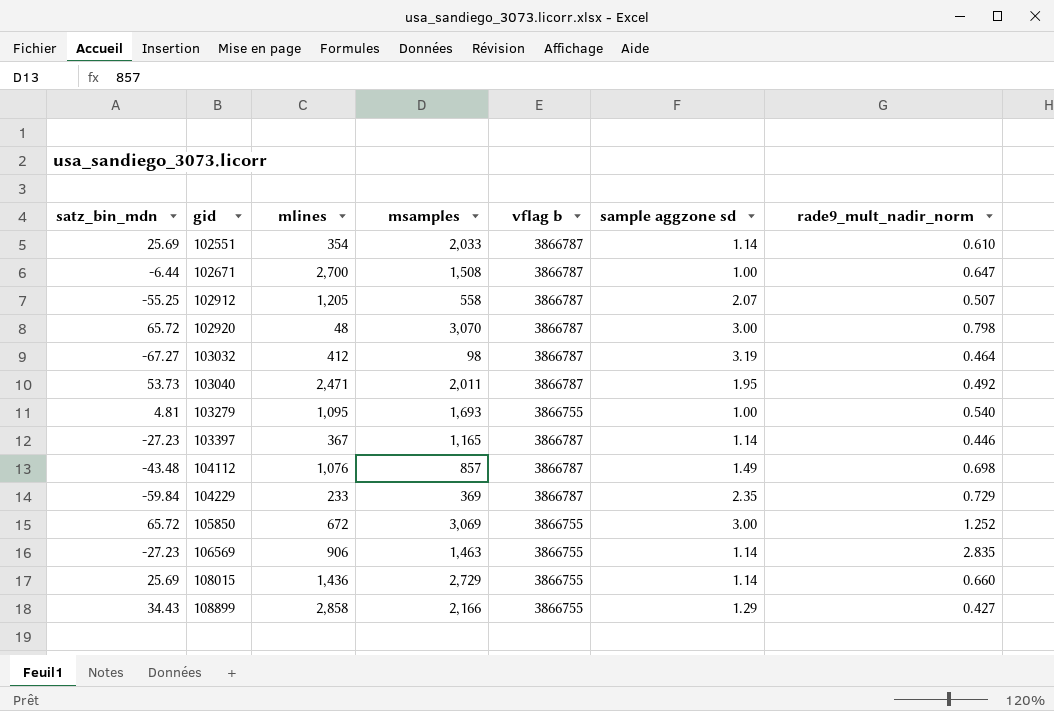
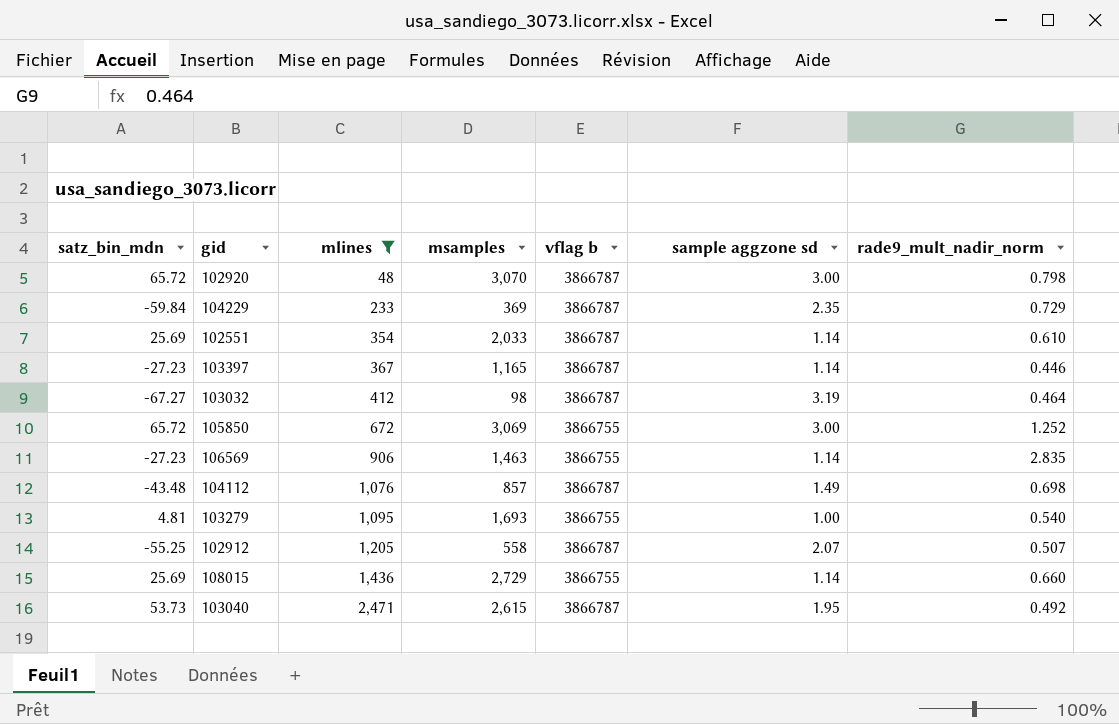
filter: none -> mlines <= 2,471
row order: gid ascending -> mlines ascending
103040 | msamples: 2,011 -> 2,615

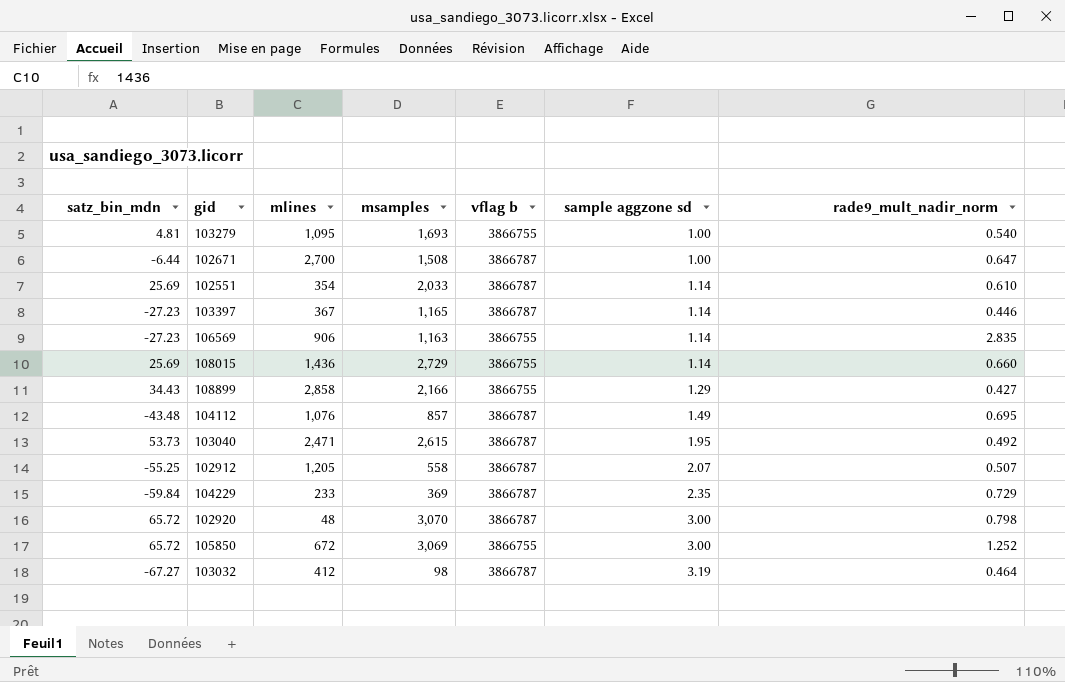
filter: mlines <= 2,471 -> none
row order: mlines ascending -> sample aggzone sd ascending
106569 | msamples: 1,463 -> 1,163
104112 | rade9_mult_nadir_norm: 0.698 -> 0.695

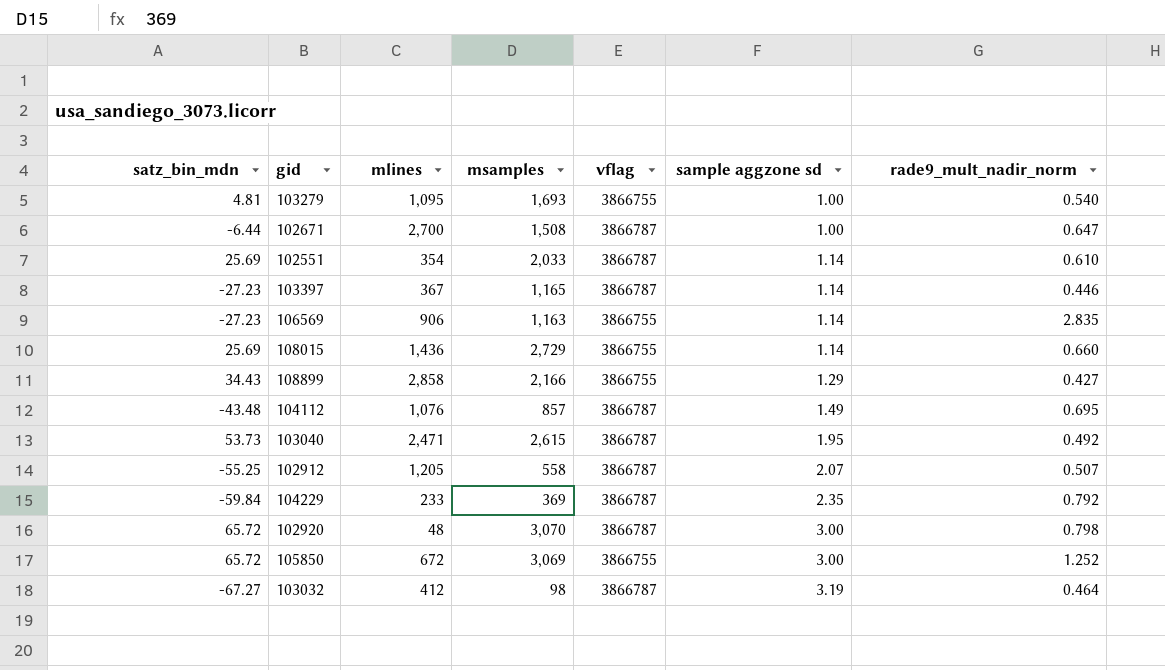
column name: vflag b -> vflag
104229 | rade9_mult_nadir_norm: 0.729 -> 0.792

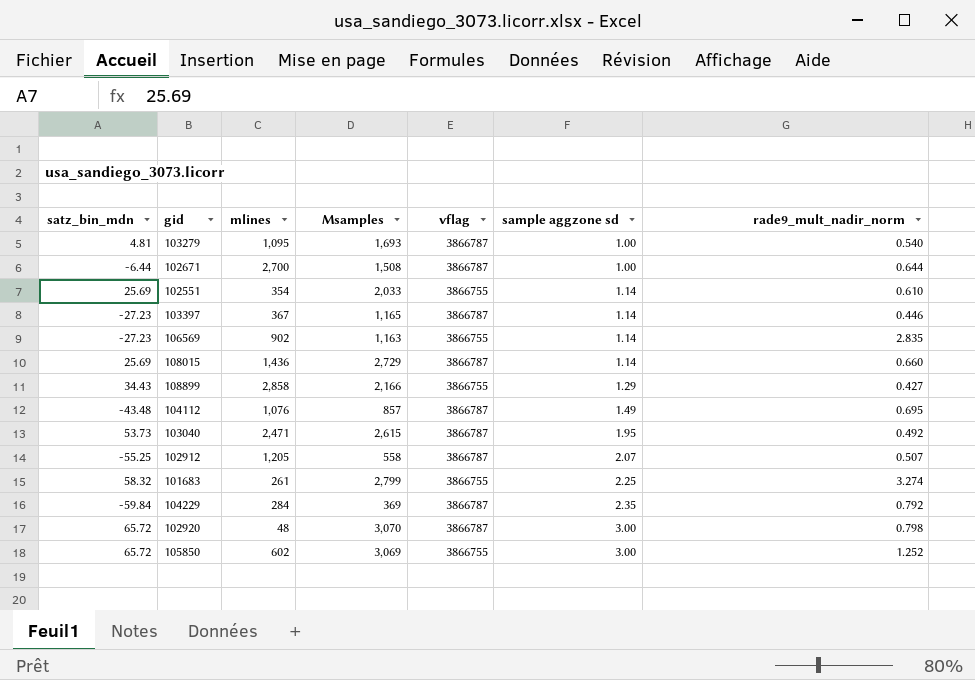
column name: msamples -> Msamples
row 103032: -67.27 | 412 | 98 | 3866787 | 3.19 | 0.464 -> none
103279 | vflag: 3866755 -> 3866787
102671 | rade9_mult_nadir_norm: 0.647 -> 0.644
102551 | vflag: 3866787 -> 3866755
106569 | mlines: 906 -> 902
108015 | vflag: 3866755 -> 3866787
row 101683: none -> 58.32 | 261 | 2,799 | 3866755 | 2.25 | 3.274
104229 | mlines: 233 -> 284
105850 | mlines: 672 -> 602

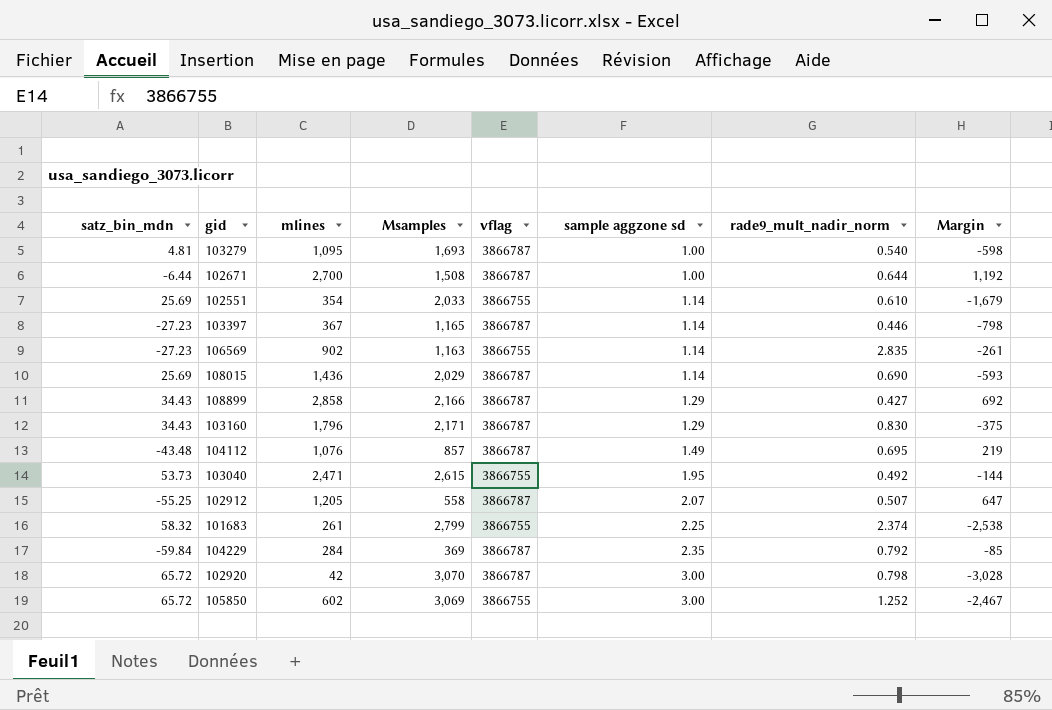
column Margin | formula: none -> [mlines] - [Msamples]
108015 | Msamples: 2,729 -> 2,029
108015 | rade9_mult_nadir_norm: 0.660 -> 0.690
108899 | vflag: 3866755 -> 3866787
row 103160: none -> 34.43 | 1,796 | 2,171 | 3866787 | 1.29 | 0.830 | -375
103040 | vflag: 3866787 -> 3866755
101683 | rade9_mult_nadir_norm: 3.274 -> 2.374
102920 | mlines: 48 -> 42

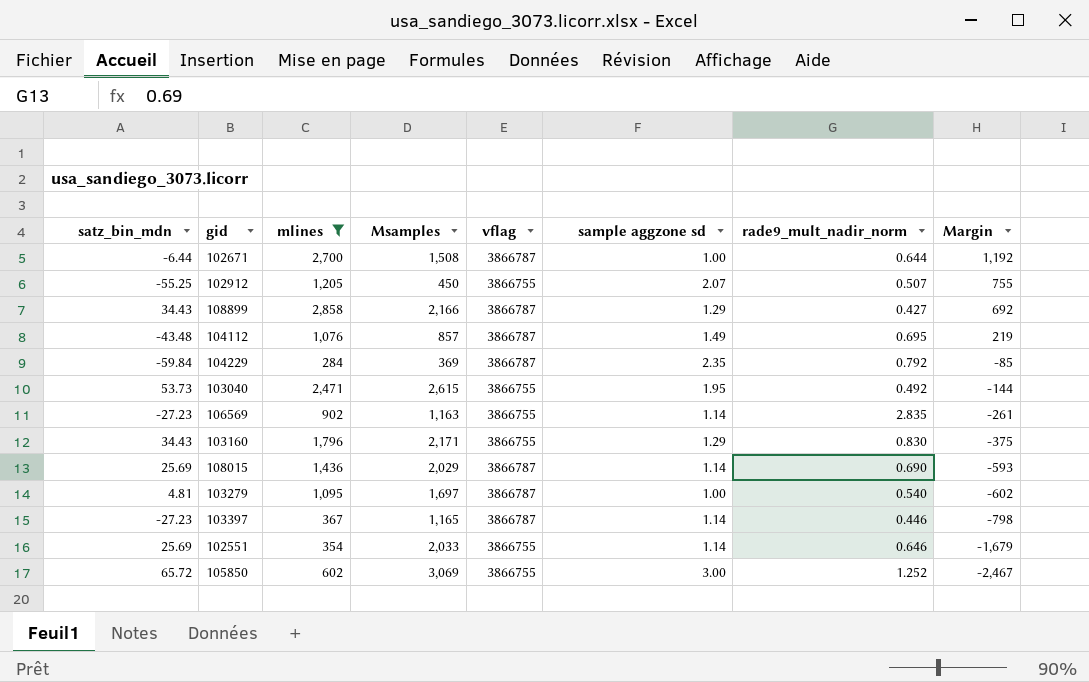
filter: none -> mlines >= 284
row order: sample aggzone sd ascending -> Margin descending
102912 | Msamples: 558 -> 450
102912 | vflag: 3866787 -> 3866755
102912 | Margin: 647 -> 755
103160 | vflag: 3866787 -> 3866755
103279 | Msamples: 1,693 -> 1,697
103279 | Margin: -598 -> -602
102551 | rade9_mult_nadir_norm: 0.610 -> 0.646

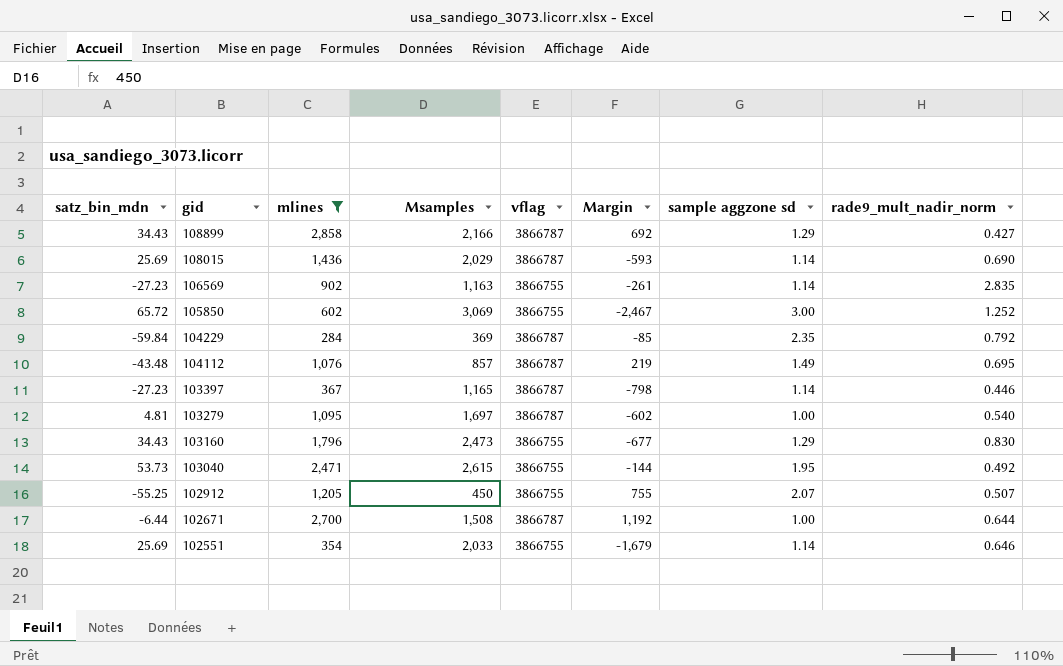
row order: Margin descending -> gid descending
column Margin | position: 8 -> 6
103160 | Msamples: 2,171 -> 2,473
103160 | Margin: -375 -> -677

